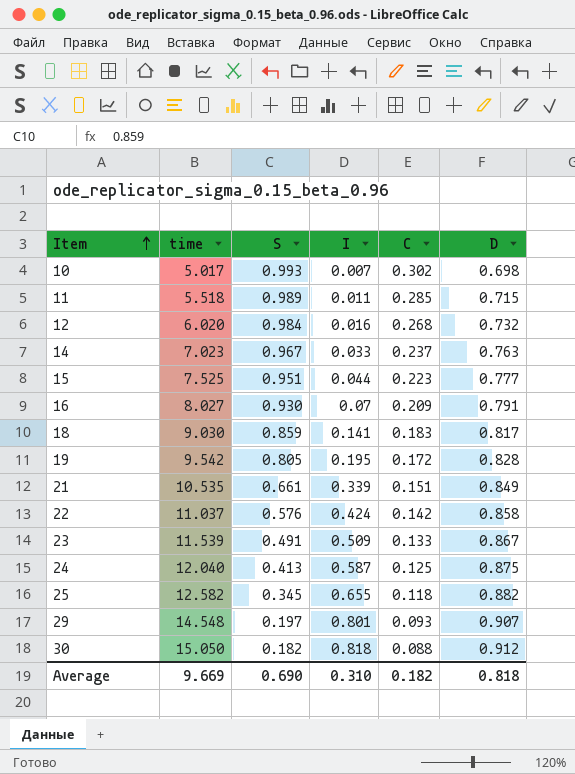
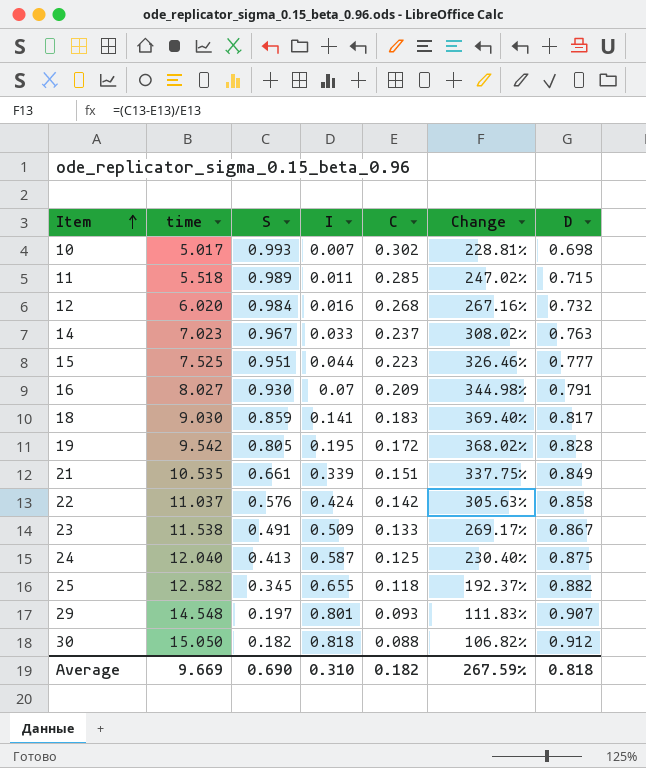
column Change | formula: none -> ([S] - [C]) / [C]
23 | time: 11.539 -> 11.538

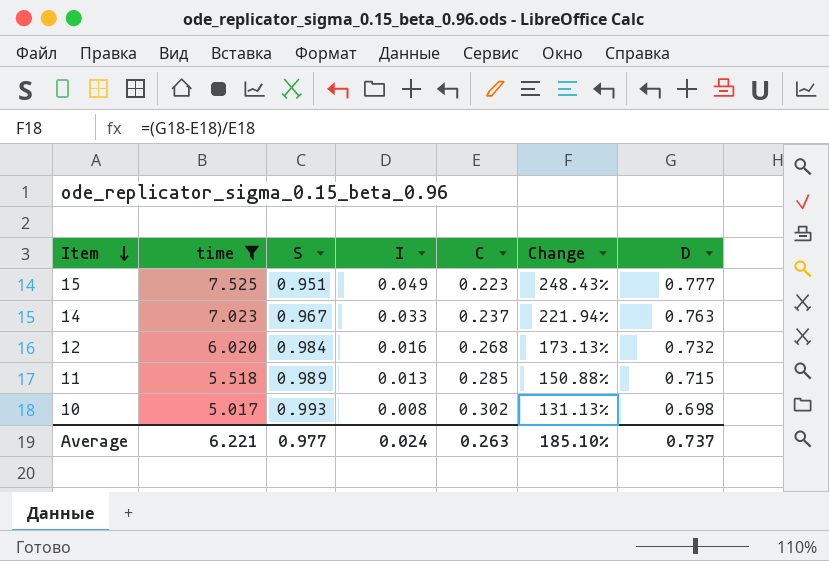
filter: none -> time <= 7.525
row order: Item ascending -> Item descending
column Change | formula: ([S] - [C]) / [C] -> ([D] - [C]) / [C]
15 | I: 0.044 -> 0.049
11 | I: 0.011 -> 0.013
10 | I: 0.007 -> 0.008
Average | time: 9.669 -> 6.221
Average | S: 0.690 -> 0.977
Average | I: 0.310 -> 0.024
Average | C: 0.182 -> 0.263
Average | Change: 267.59% -> 185.10%
Average | D: 0.818 -> 0.737

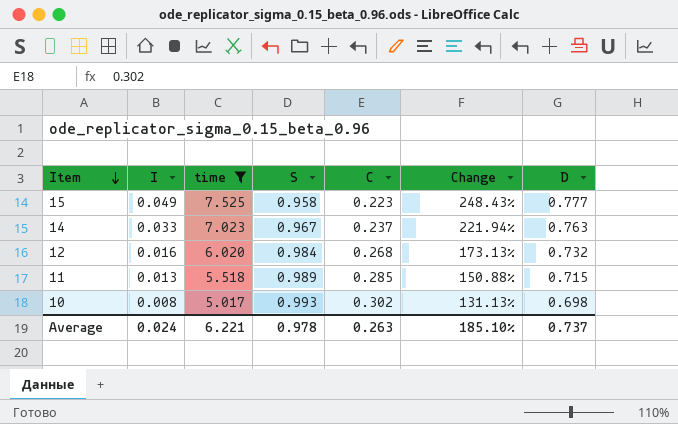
column I | position: 4 -> 2
15 | S: 0.951 -> 0.958
Average | S: 0.977 -> 0.978

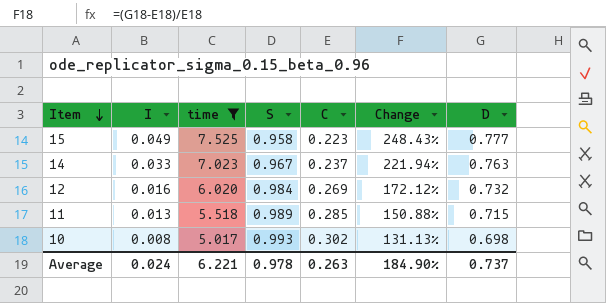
12 | C: 0.268 -> 0.269
12 | Change: 173.13% -> 172.12%
Average | Change: 185.10% -> 184.90%

